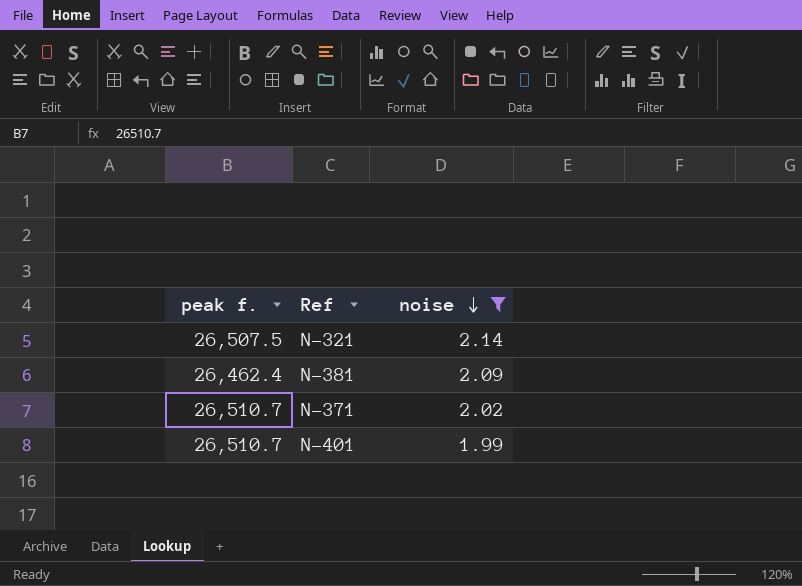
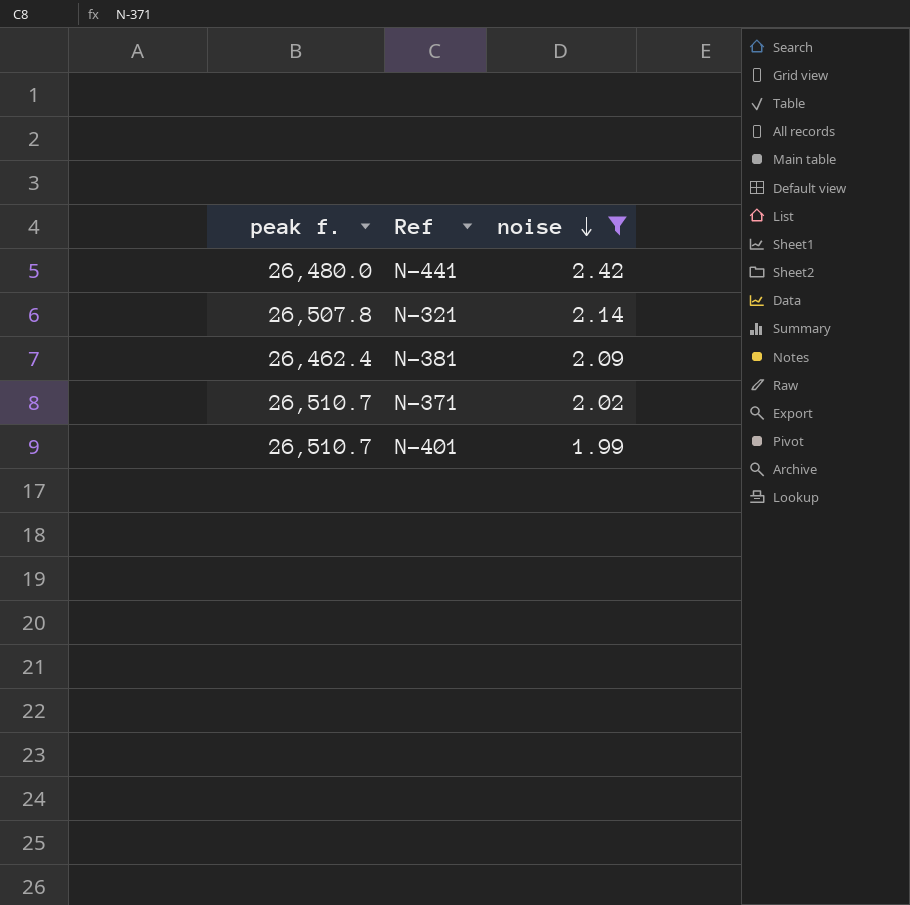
row N-441: none -> 26,480.0 | 2.42
N-321 | peak f.: 26,507.5 -> 26,507.8

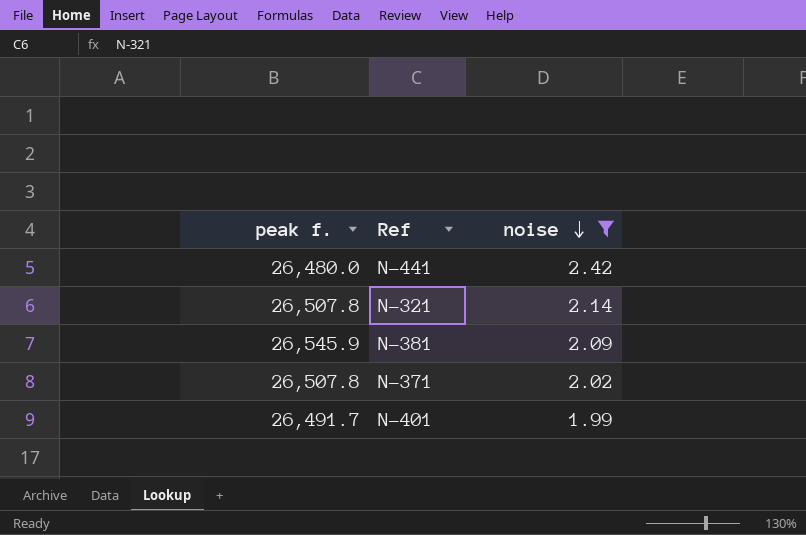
N-381 | peak f.: 26,462.4 -> 26,545.9
N-371 | peak f.: 26,510.7 -> 26,507.8
N-401 | peak f.: 26,510.7 -> 26,491.7

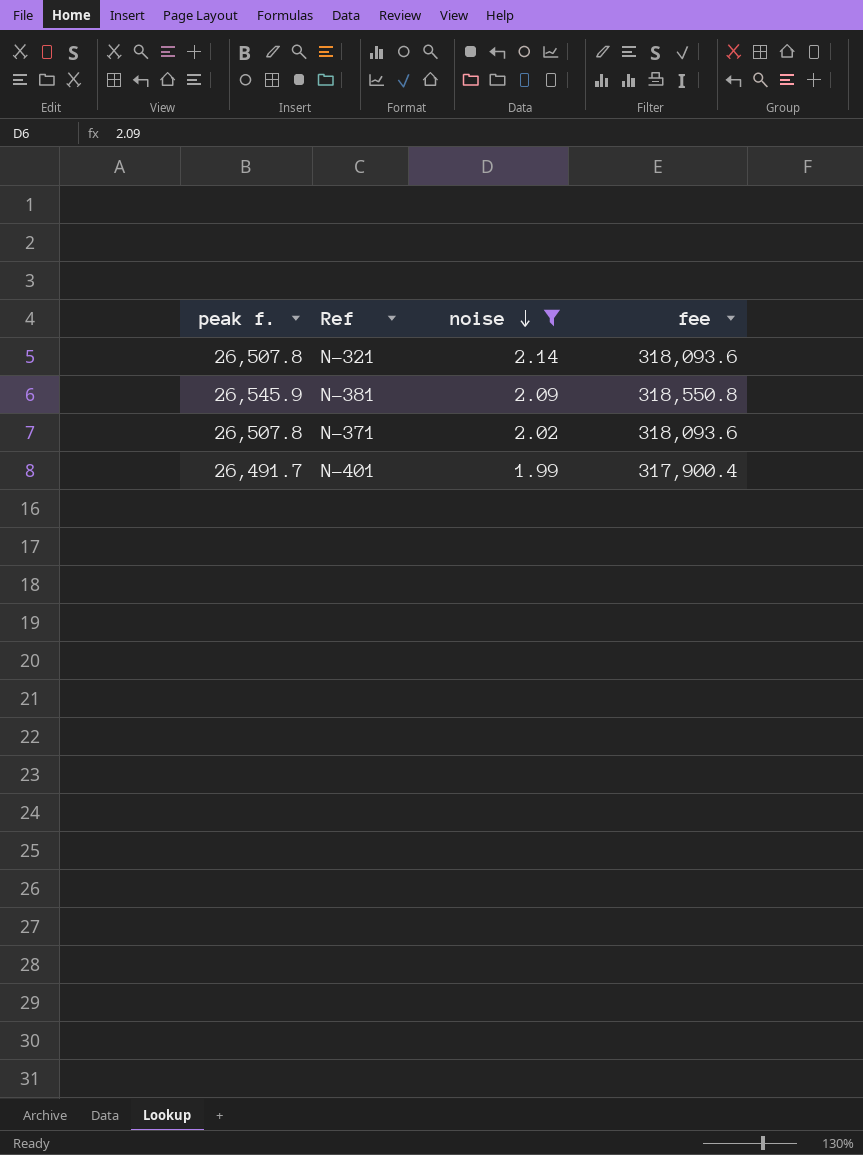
column fee | formula: none -> [peak f.] * 12
row N-441: 26,480.0 | 2.42 -> none

